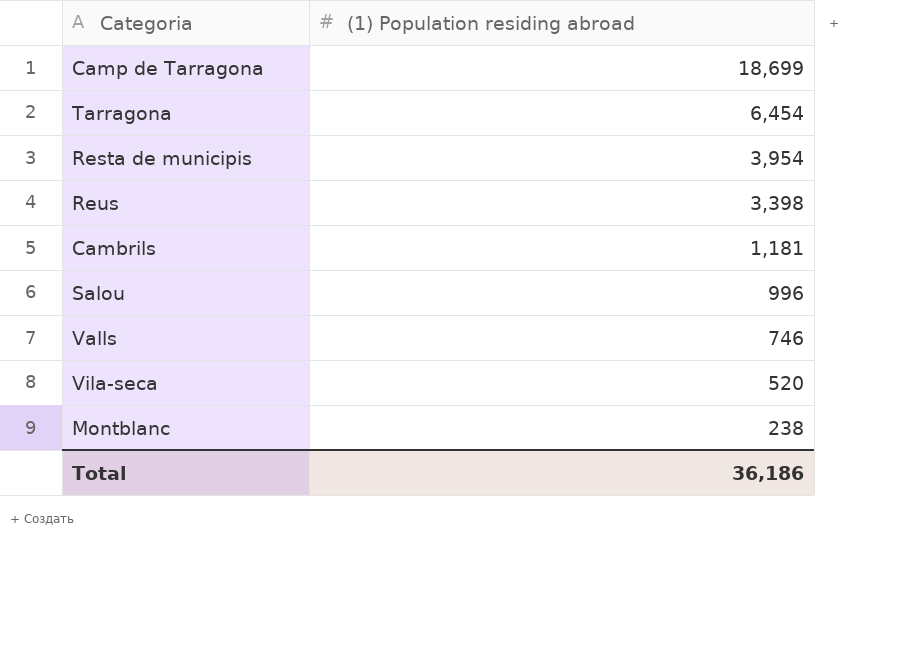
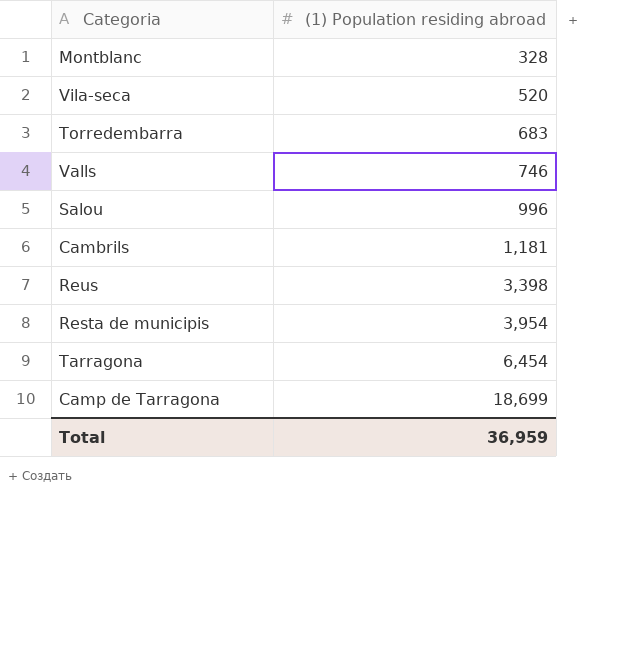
row order: (1) Population residing abroad descending -> (1) Population residing abroad ascending
Montblanc | (1) Population residing abroad: 238 -> 328
row Torredembarra: none -> 683
Total | (1) Population residing abroad: 36,186 -> 36,959

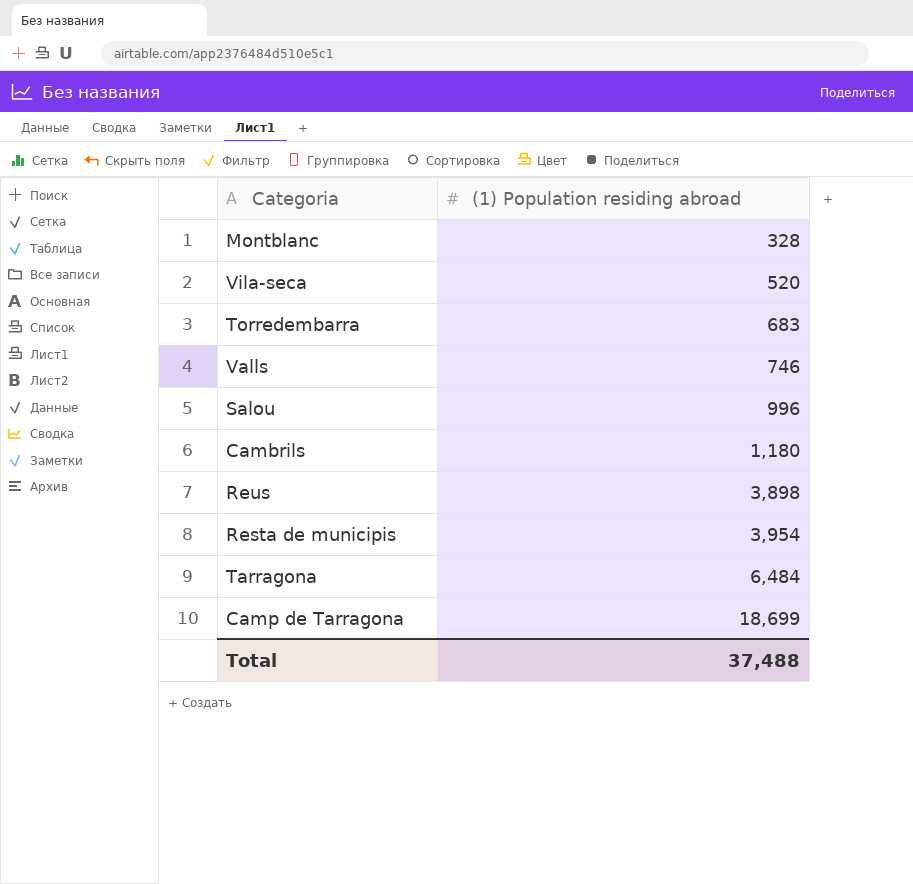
Cambrils | (1) Population residing abroad: 1,181 -> 1,180
Reus | (1) Population residing abroad: 3,398 -> 3,898
Tarragona | (1) Population residing abroad: 6,454 -> 6,484
Total | (1) Population residing abroad: 36,959 -> 37,488

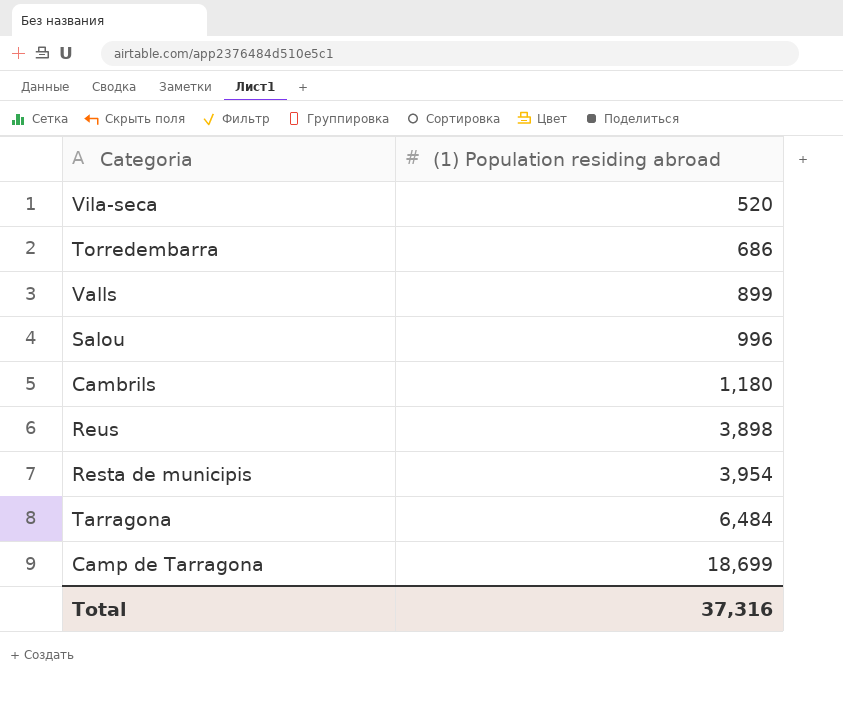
row Montblanc: 328 -> none
Torredembarra | (1) Population residing abroad: 683 -> 686
Valls | (1) Population residing abroad: 746 -> 899
Total | (1) Population residing abroad: 37,488 -> 37,316

